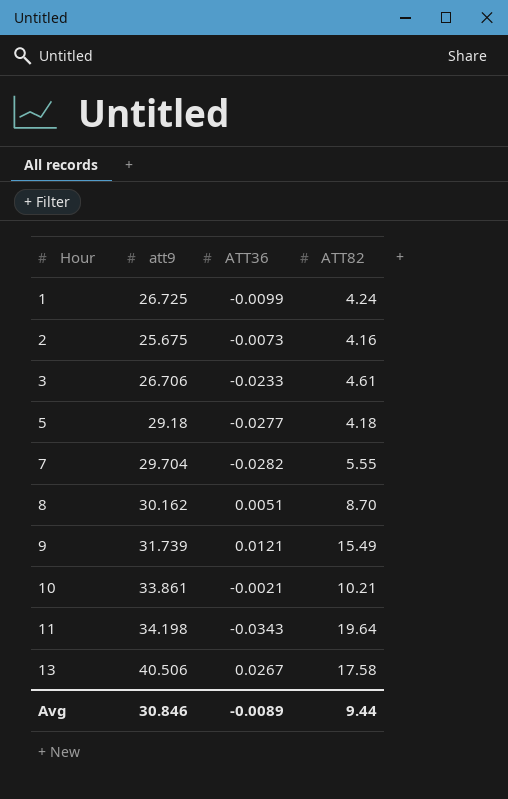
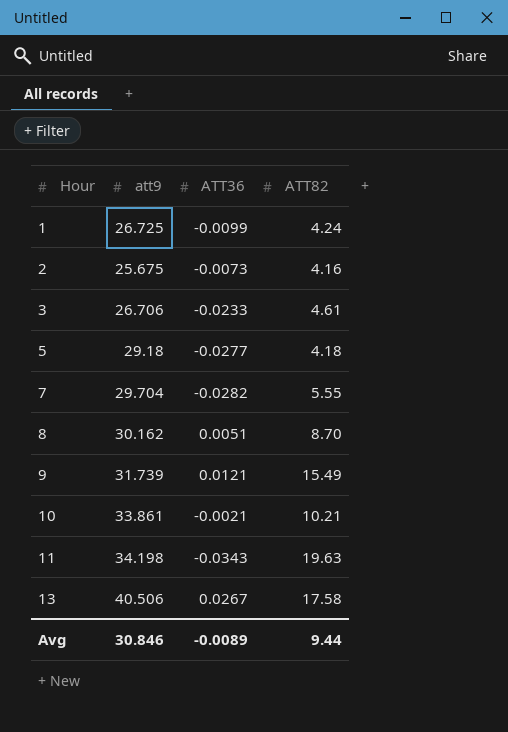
11 | ATT82: 19.64 -> 19.63

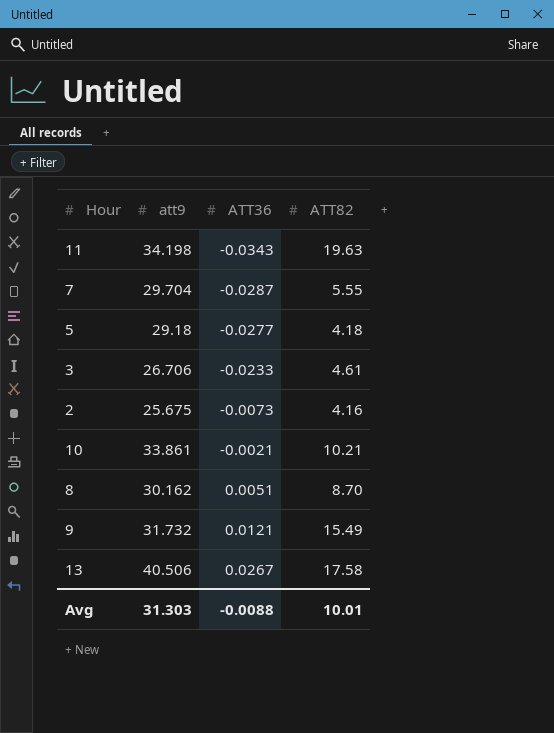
row order: Hour ascending -> ATT36 ascending
row 1: 26.725 | -0.0099 | 4.24 -> none
7 | ATT36: -0.0282 -> -0.0287
9 | att9: 31.739 -> 31.732
Avg | att9: 30.846 -> 31.303
Avg | ATT36: -0.0089 -> -0.0088
Avg | ATT82: 9.44 -> 10.01

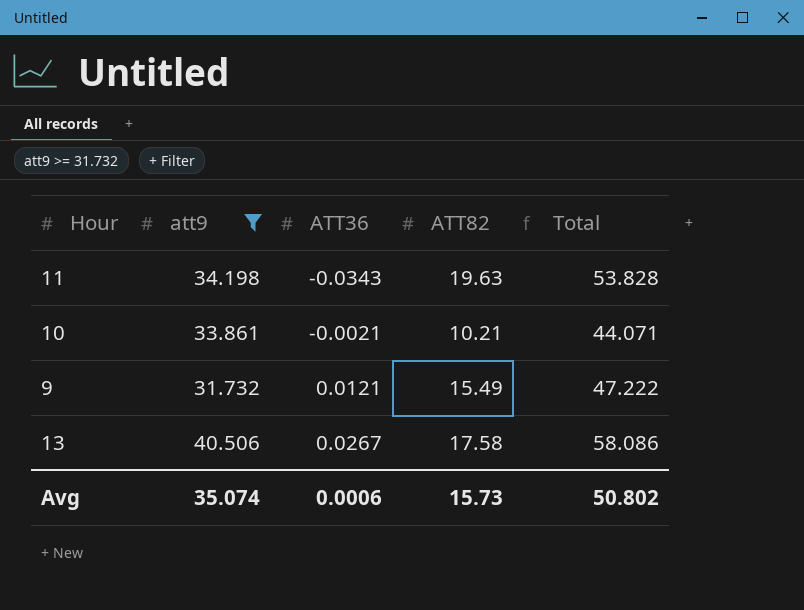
filter: none -> att9 >= 31.732
column Total | formula: none -> [att9] + [ATT82]
Avg | att9: 31.303 -> 35.074
Avg | ATT36: -0.0088 -> 0.0006
Avg | ATT82: 10.01 -> 15.73

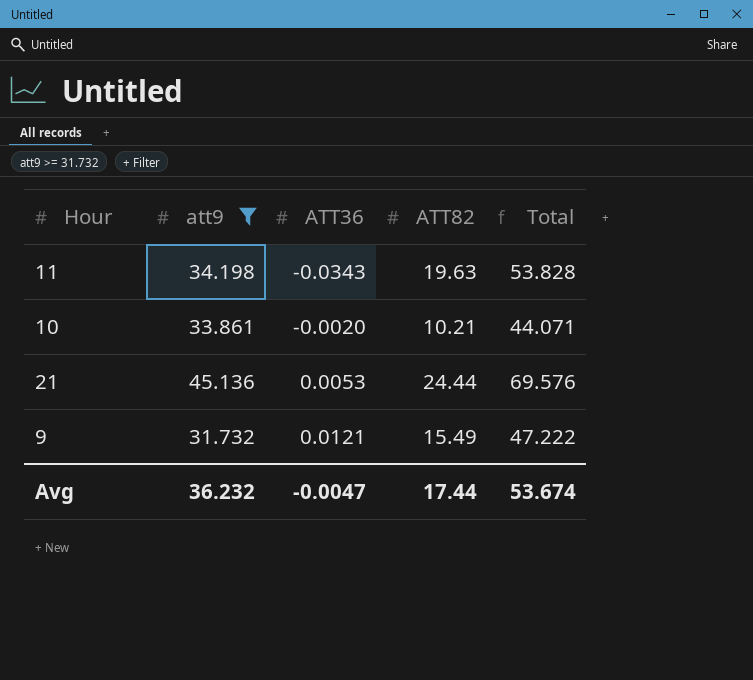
row 13: 40.506 | 0.0267 | 17.58 | 58.086 -> none
10 | ATT36: -0.0021 -> -0.0020
row 21: none -> 45.136 | 0.0053 | 24.44 | 69.576
Avg | att9: 35.074 -> 36.232
Avg | ATT36: 0.0006 -> -0.0047
Avg | ATT82: 15.73 -> 17.44
Avg | Total: 50.802 -> 53.674

